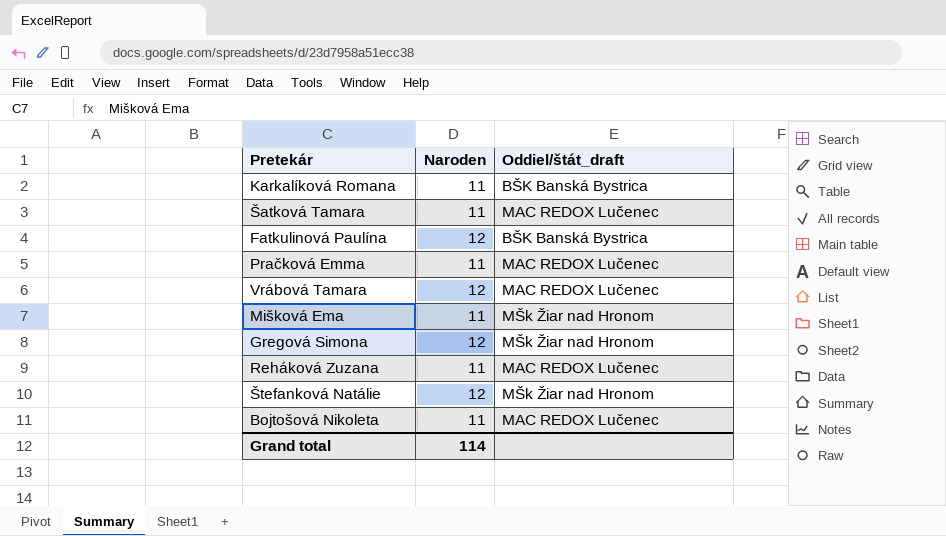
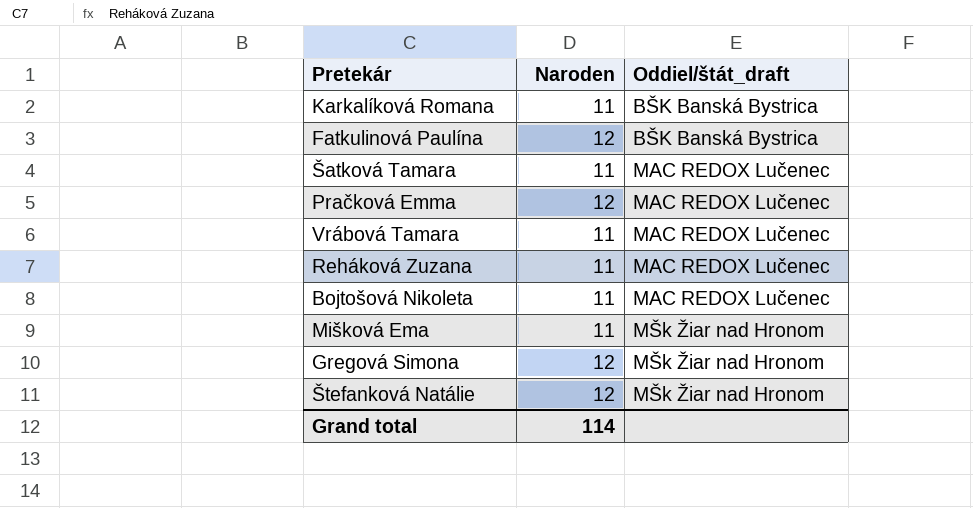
row order: none -> Oddiel/štát_draft ascending
Pračková Emma | Naroden: 11 -> 12
Vrábová Tamara | Naroden: 12 -> 11

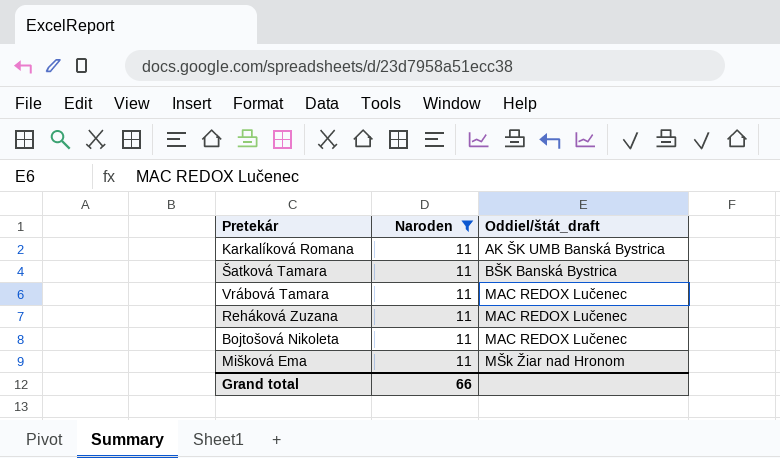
filter: none -> Naroden = 11
Karkalíková Romana | Oddiel/štát_draft: BŠK Banská Bystrica -> AK ŠK UMB Banská Bystrica
Šatková Tamara | Oddiel/štát_draft: MAC REDOX Lučenec -> BŠK Banská Bystrica
Grand total | Naroden: 114 -> 66

